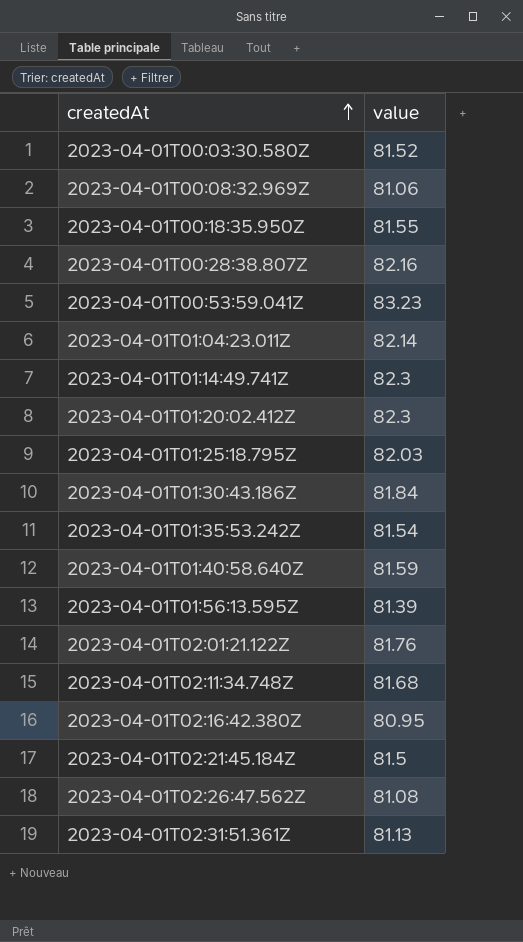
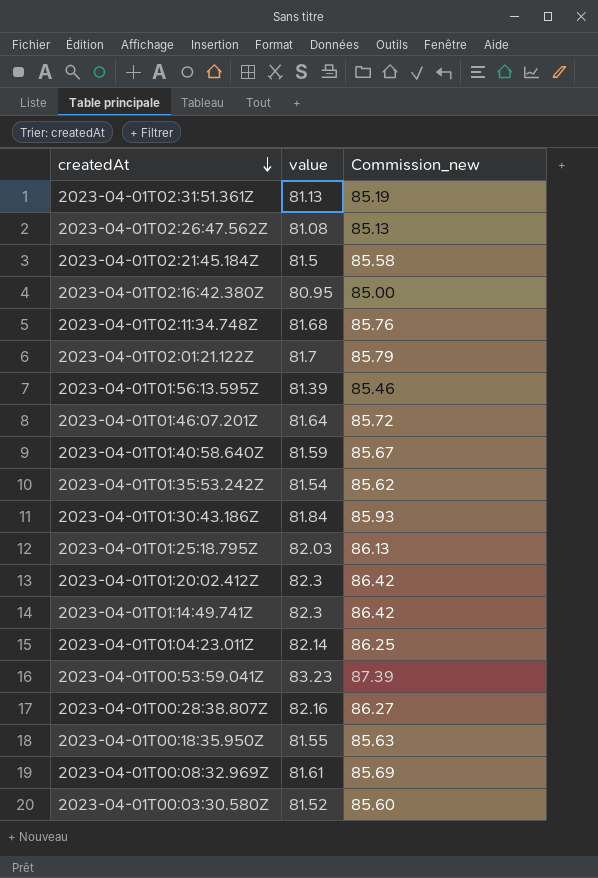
row order: createdAt ascending -> createdAt descending
column Commission_new | formula: none -> [value] * 1.05
2023-04-01T02:01:21.122Z | value: 81.76 -> 81.7
row 2023-04-01T01:46:07.201Z: none -> 81.64 | 85.72
2023-04-01T00:08:32.969Z | value: 81.06 -> 81.61

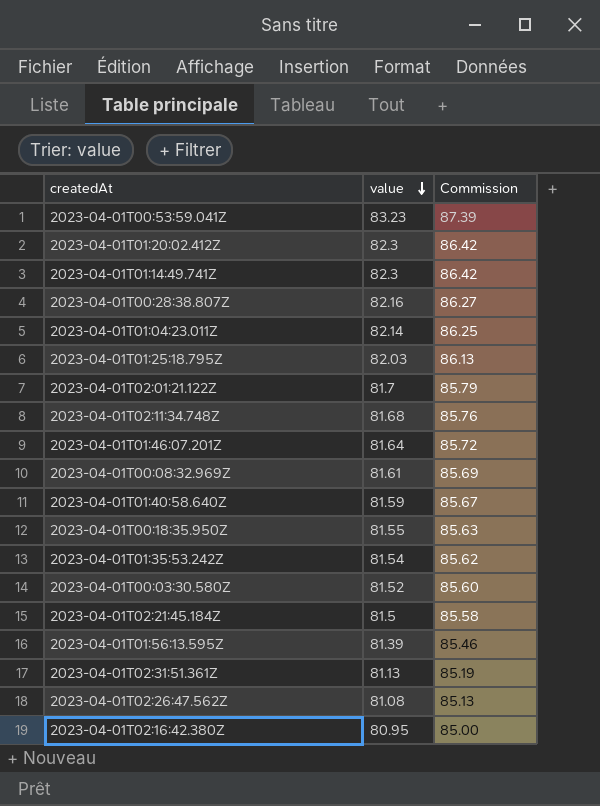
row order: createdAt descending -> value descending
column name: Commission_new -> Commission
row 2023-04-01T01:30:43.186Z: 81.84 | 85.93 -> none

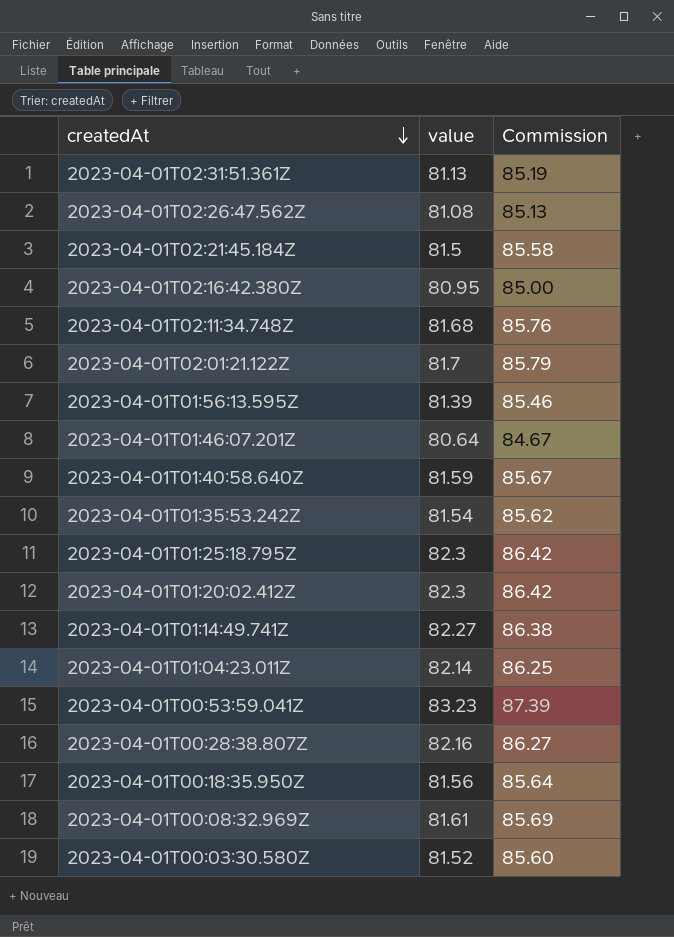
row order: value descending -> createdAt descending
2023-04-01T01:46:07.201Z | value: 81.64 -> 80.64
2023-04-01T01:46:07.201Z | Commission: 85.72 -> 84.67
2023-04-01T01:25:18.795Z | value: 82.03 -> 82.3
2023-04-01T01:25:18.795Z | Commission: 86.13 -> 86.42
2023-04-01T01:14:49.741Z | value: 82.3 -> 82.27
2023-04-01T01:14:49.741Z | Commission: 86.42 -> 86.38
2023-04-01T00:18:35.950Z | value: 81.55 -> 81.56
2023-04-01T00:18:35.950Z | Commission: 85.63 -> 85.64

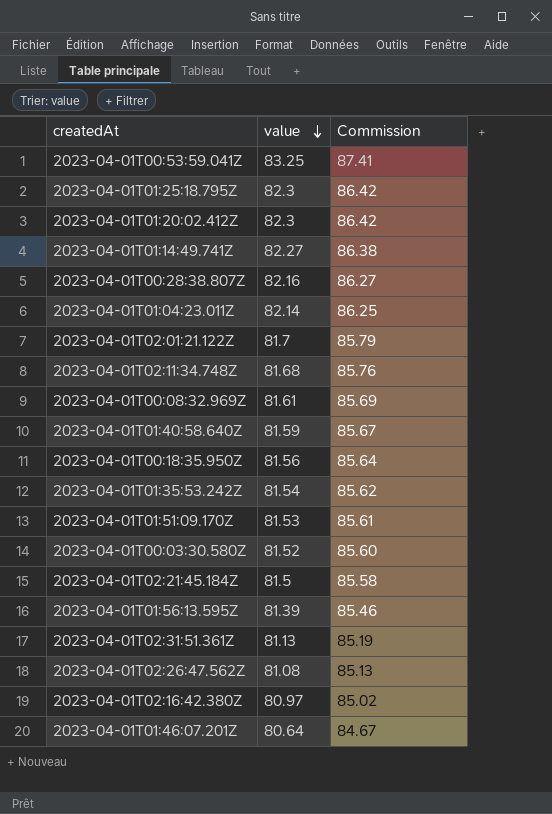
row order: createdAt descending -> value descending
2023-04-01T00:53:59.041Z | value: 83.23 -> 83.25
2023-04-01T00:53:59.041Z | Commission: 87.39 -> 87.41
row 2023-04-01T01:51:09.170Z: none -> 81.53 | 85.61
2023-04-01T02:16:42.380Z | value: 80.95 -> 80.97
2023-04-01T02:16:42.380Z | Commission: 85.00 -> 85.02

